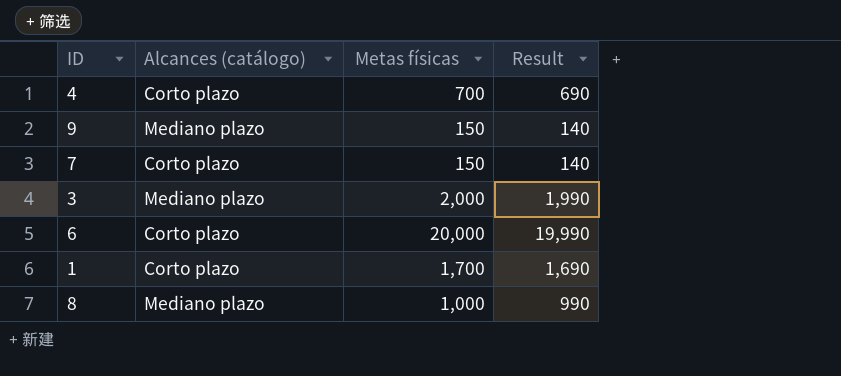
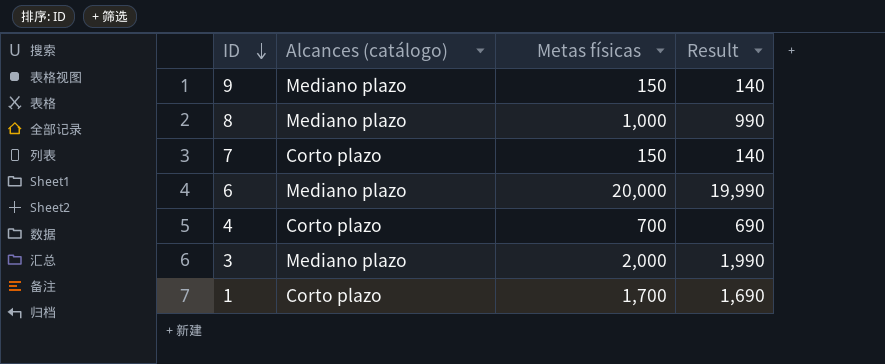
row order: none -> ID descending
6 | Alcances (catálogo): Corto plazo -> Mediano plazo

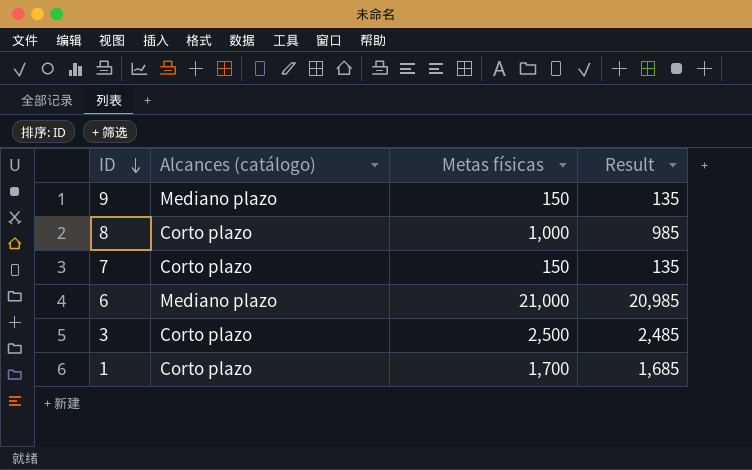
column Result | formula: [Metas físicas] - 10 -> [Metas físicas] - 15
row 4: Corto plazo | 700 | 690 -> none
8 | Alcances (catálogo): Mediano plazo -> Corto plazo
6 | Metas físicas: 20,000 -> 21,000
3 | Alcances (catálogo): Mediano plazo -> Corto plazo
3 | Metas físicas: 2,000 -> 2,500

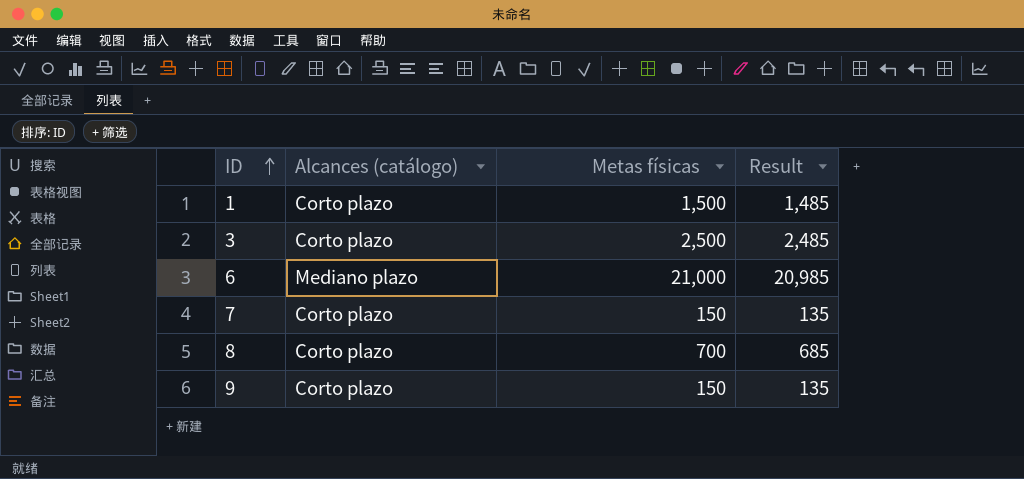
row order: ID descending -> ID ascending
1 | Metas físicas: 1,700 -> 1,500
1 | Result: 1,685 -> 1,485
8 | Metas físicas: 1,000 -> 700
8 | Result: 985 -> 685
9 | Alcances (catálogo): Mediano plazo -> Corto plazo

